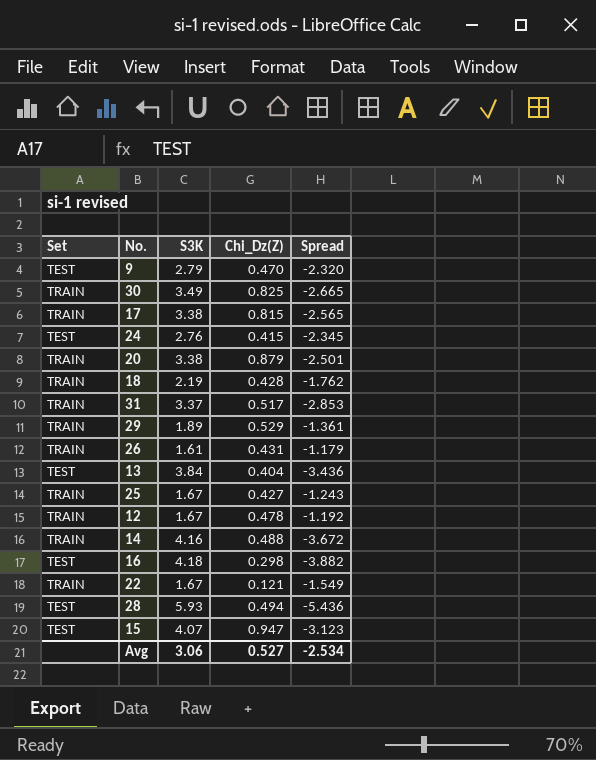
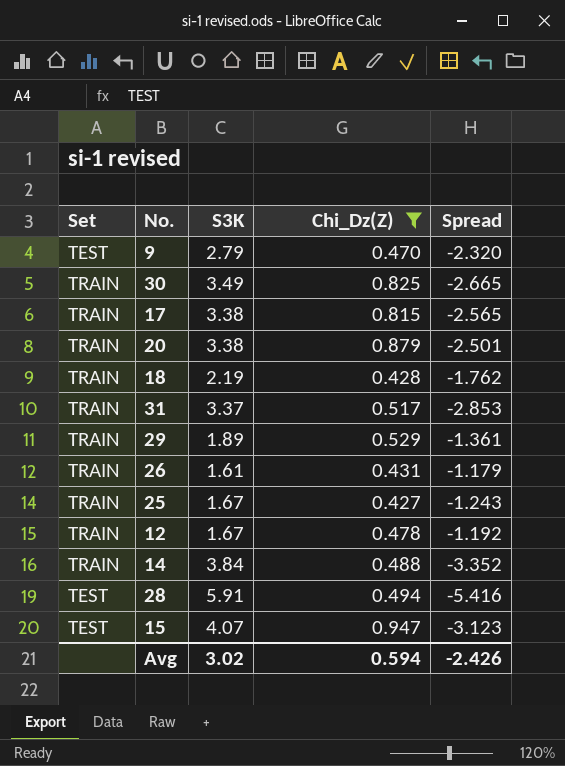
filter: none -> Chi_Dz(Z) >= 0.427
14 | S3K: 4.16 -> 3.84
14 | Spread: -3.672 -> -3.352
28 | S3K: 5.93 -> 5.91
28 | Spread: -5.436 -> -5.416
Avg | S3K: 3.06 -> 3.02
Avg | Chi_Dz(Z): 0.527 -> 0.594
Avg | Spread: -2.534 -> -2.426

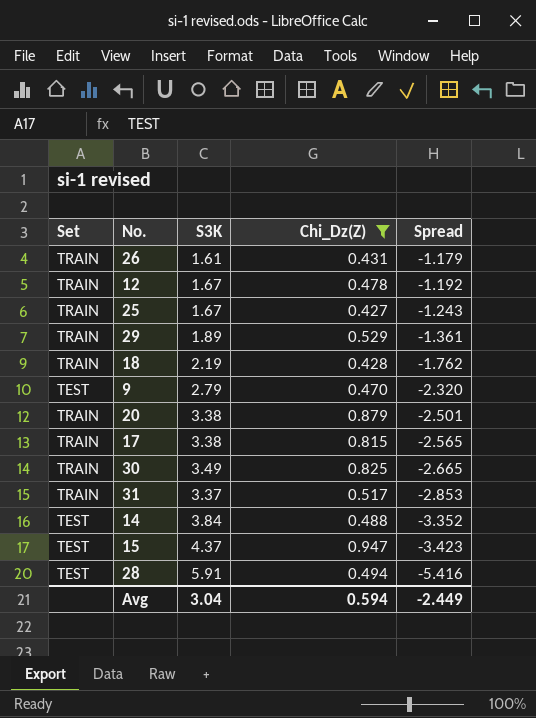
row order: none -> Spread descending
14 | Set: TRAIN -> TEST
15 | S3K: 4.07 -> 4.37
15 | Spread: -3.123 -> -3.423
Avg | S3K: 3.02 -> 3.04
Avg | Spread: -2.426 -> -2.449

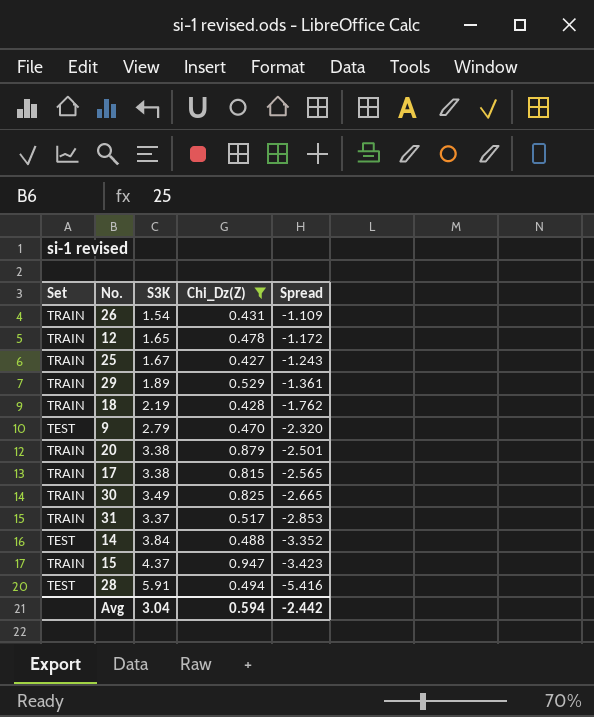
26 | S3K: 1.61 -> 1.54
26 | Spread: -1.179 -> -1.109
12 | S3K: 1.67 -> 1.65
12 | Spread: -1.192 -> -1.172
15 | Set: TEST -> TRAIN
Avg | Spread: -2.449 -> -2.442

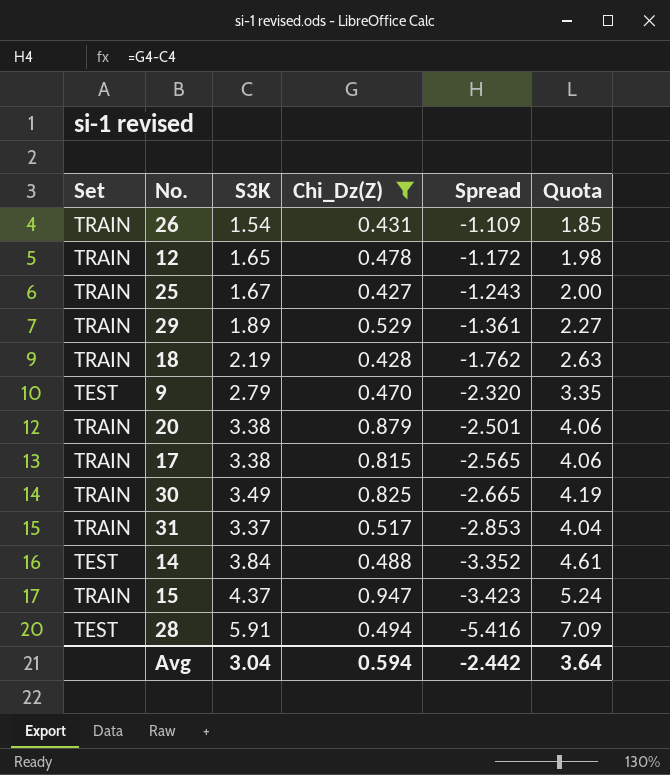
column Quota | formula: none -> [S3K] * 1.2

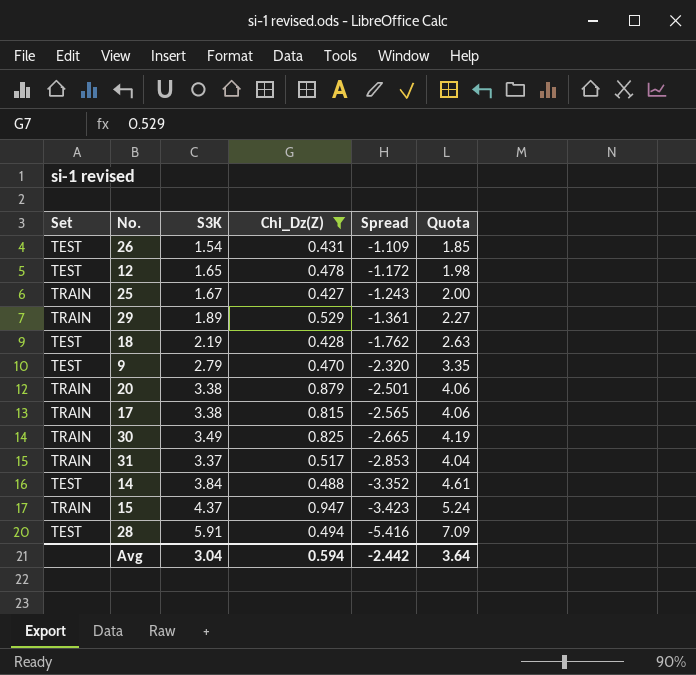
26 | Set: TRAIN -> TEST
12 | Set: TRAIN -> TEST
18 | Set: TRAIN -> TEST

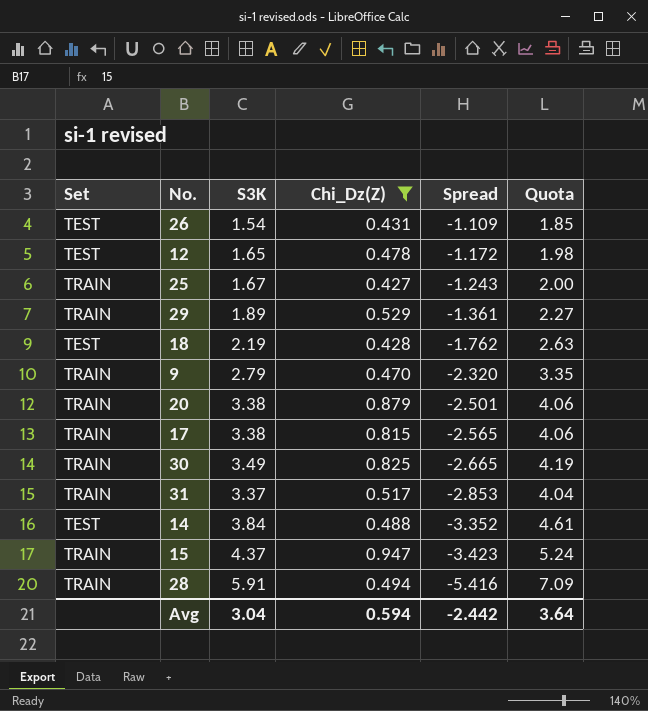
9 | Set: TEST -> TRAIN
28 | Set: TEST -> TRAIN

